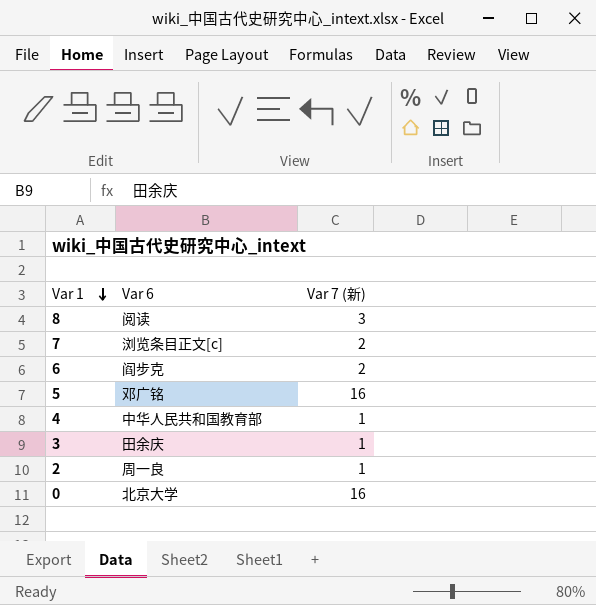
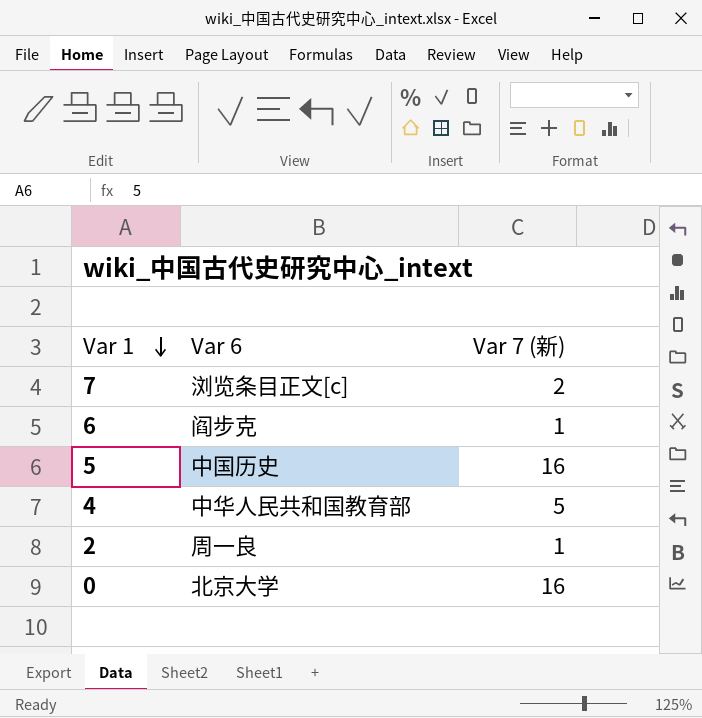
row 8: 阅读 | 3 -> none
row 3: 田余庆 | 1 -> none
6 | Var 7 (新): 2 -> 1
5 | Var 6: 邓广铭 -> 中国历史
4 | Var 7 (新): 1 -> 5

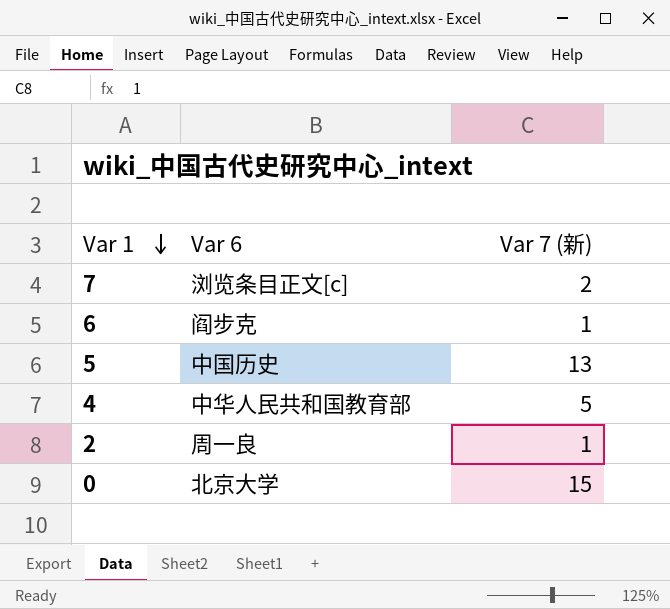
5 | Var 7 (新): 16 -> 13
0 | Var 7 (新): 16 -> 15

